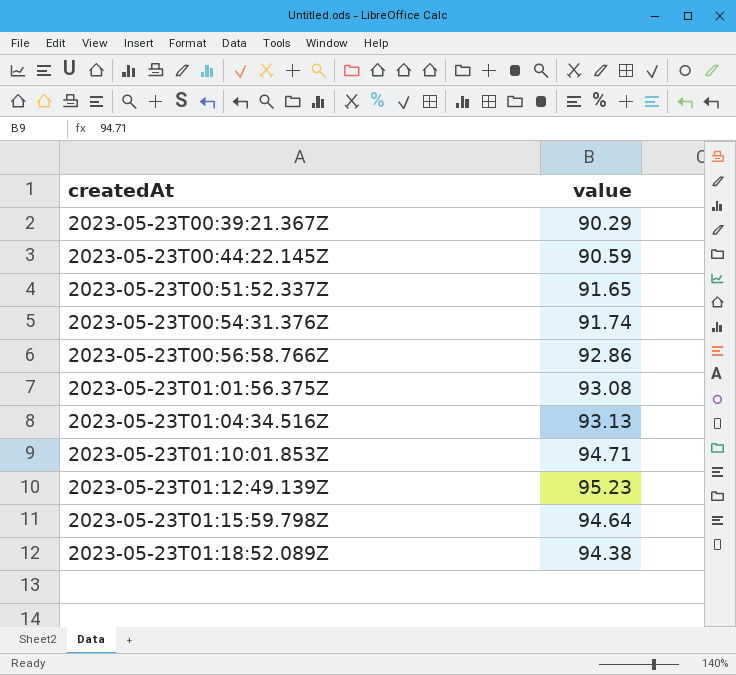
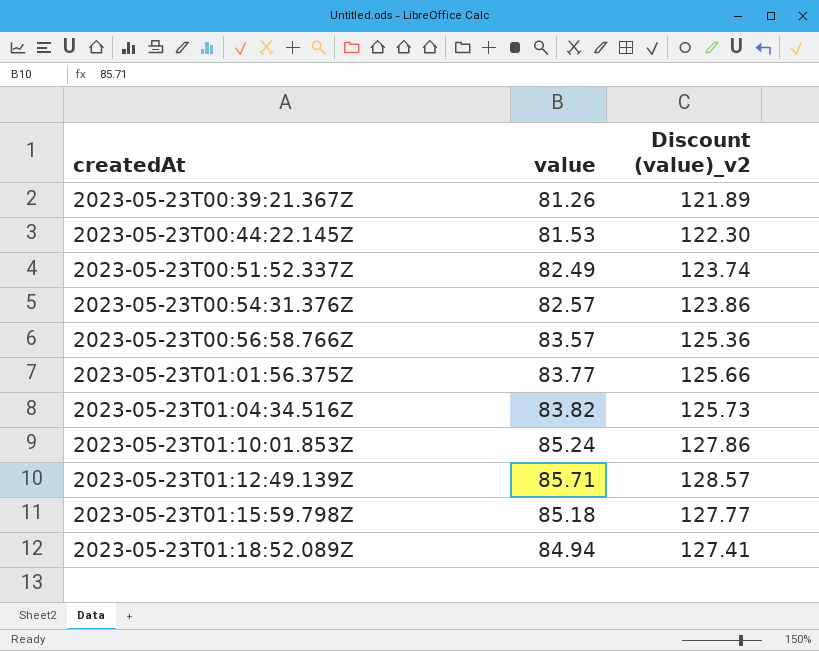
column Discount (value)_v2 | formula: none -> [value] * 1.5
2023-05-23T00:39:21.367Z | value: 90.29 -> 81.26
2023-05-23T00:44:22.145Z | value: 90.59 -> 81.53
2023-05-23T00:51:52.337Z | value: 91.65 -> 82.49
2023-05-23T00:54:31.376Z | value: 91.74 -> 82.57
2023-05-23T00:56:58.766Z | value: 92.86 -> 83.57
2023-05-23T01:01:56.375Z | value: 93.08 -> 83.77
2023-05-23T01:04:34.516Z | value: 93.13 -> 83.82
2023-05-23T01:10:01.853Z | value: 94.71 -> 85.24
2023-05-23T01:12:49.139Z | value: 95.23 -> 85.71
2023-05-23T01:15:59.798Z | value: 94.64 -> 85.18
2023-05-23T01:18:52.089Z | value: 94.38 -> 84.94

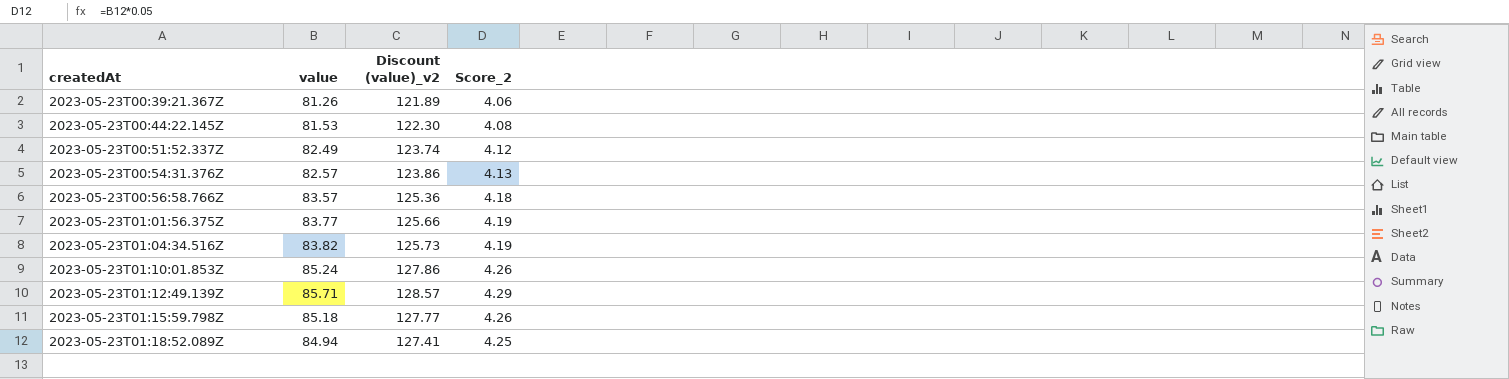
column Score_2 | formula: none -> [value] * 0.05

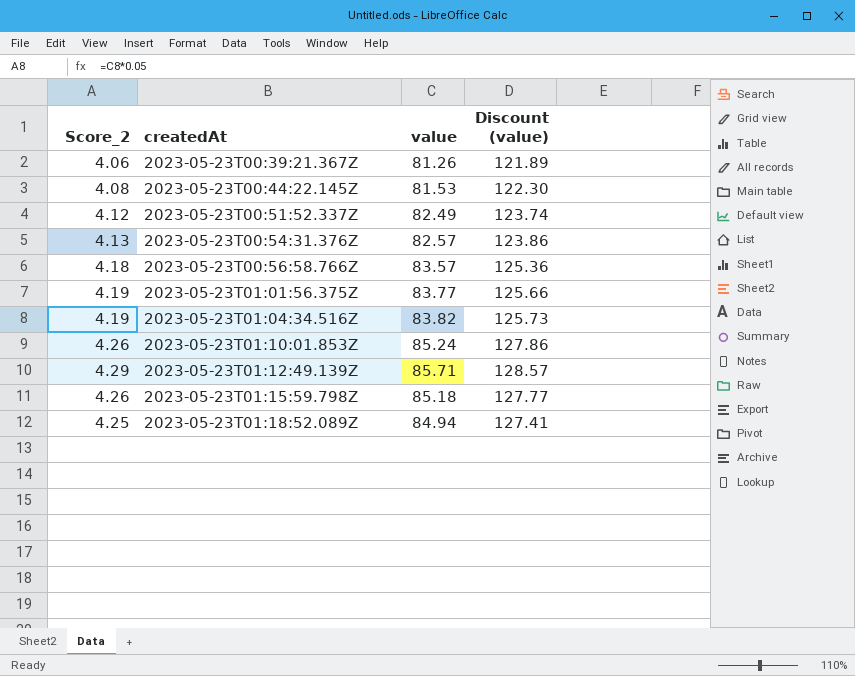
column Score_2 | position: 4 -> 1
column name: Discount (value)_v2 -> Discount (value)

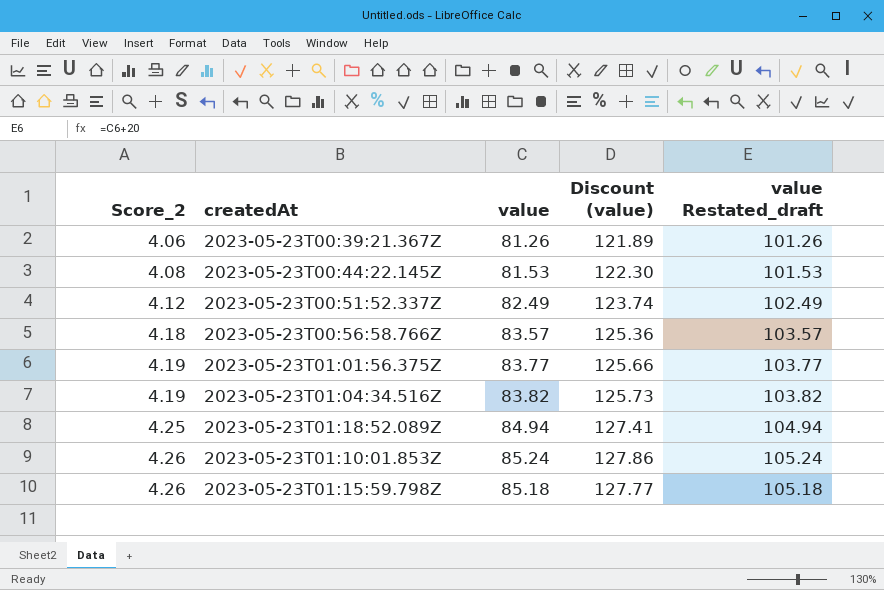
row order: createdAt ascending -> Score_2 ascending
column value Restated_draft | formula: none -> [value] + 20
row 2023-05-23T00:54:31.376Z: 4.13 | 82.57 | 123.86 -> none
row 2023-05-23T01:12:49.139Z: 4.29 | 85.71 | 128.57 -> none

